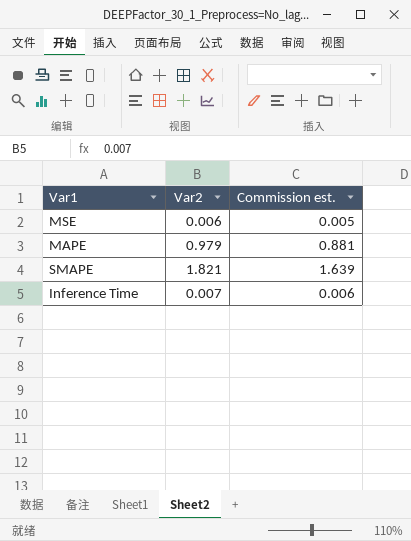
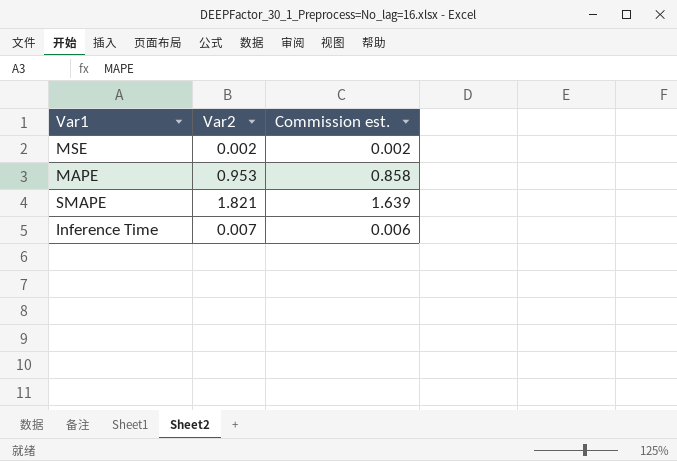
MSE | Var2: 0.006 -> 0.002
MSE | Commission est.: 0.005 -> 0.002
MAPE | Var2: 0.979 -> 0.953
MAPE | Commission est.: 0.881 -> 0.858

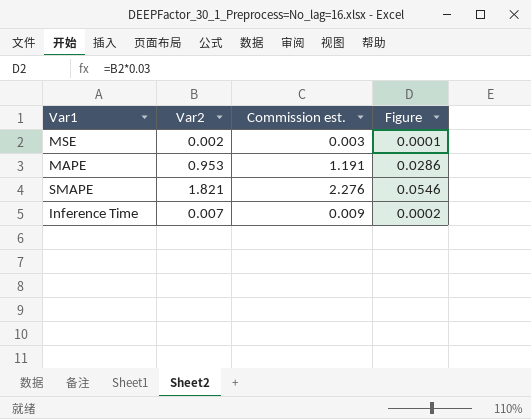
column Commission est. | formula: [Var2] * 0.9 -> [Var2] * 1.25
column Figure | formula: none -> [Var2] * 0.03

